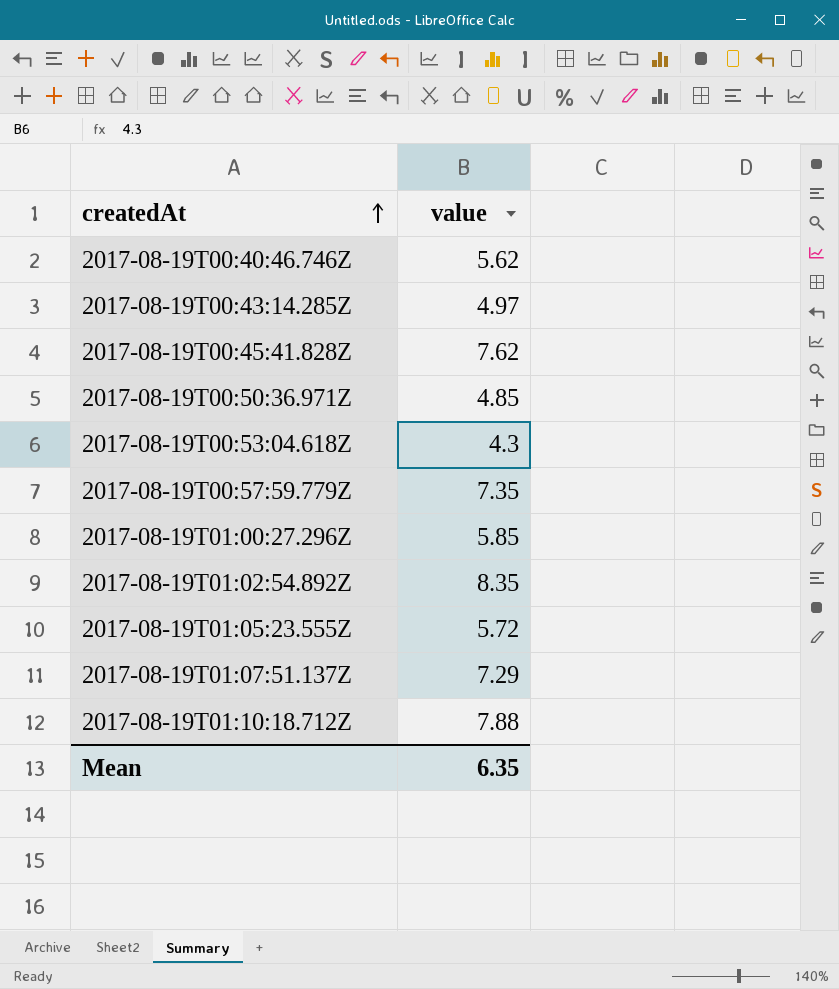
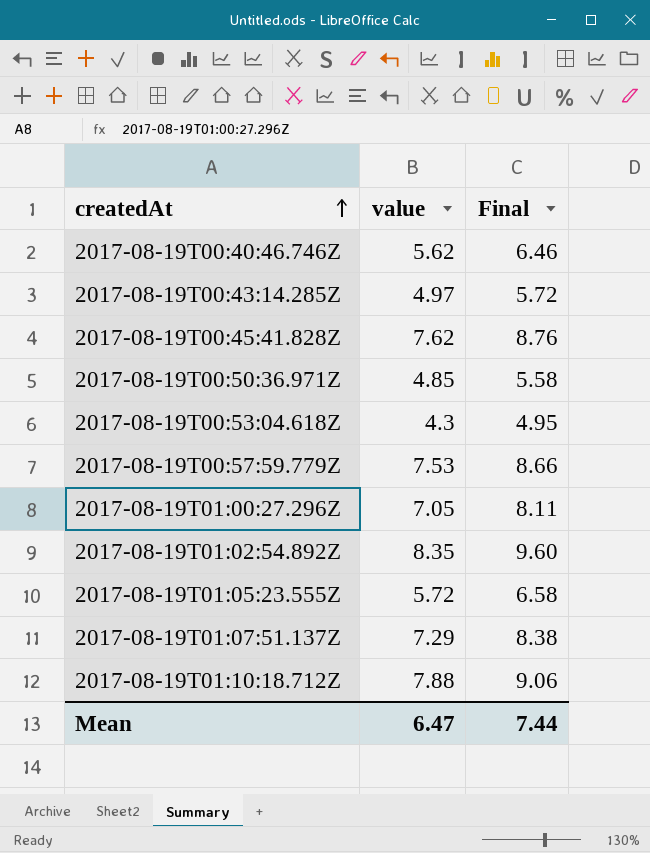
column Final | formula: none -> [value] * 1.15
2017-08-19T00:57:59.779Z | value: 7.35 -> 7.53
2017-08-19T01:00:27.296Z | value: 5.85 -> 7.05
Mean | value: 6.35 -> 6.47

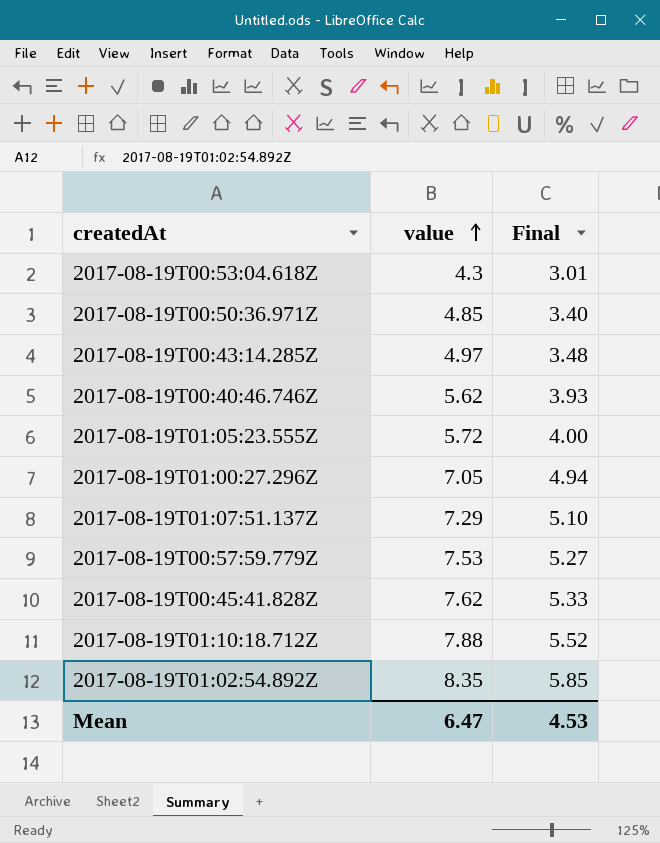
row order: createdAt ascending -> value ascending
column Final | formula: [value] * 1.15 -> [value] * 0.7
Mean | Final: 7.44 -> 4.53

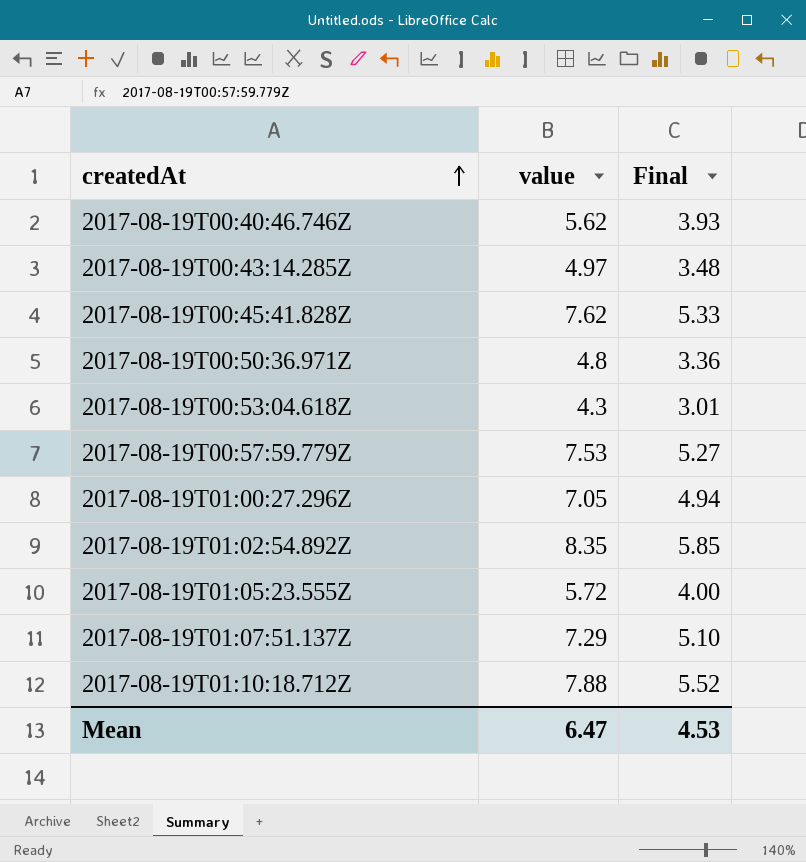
row order: value ascending -> createdAt ascending
2017-08-19T00:50:36.971Z | value: 4.85 -> 4.8
2017-08-19T00:50:36.971Z | Final: 3.40 -> 3.36

